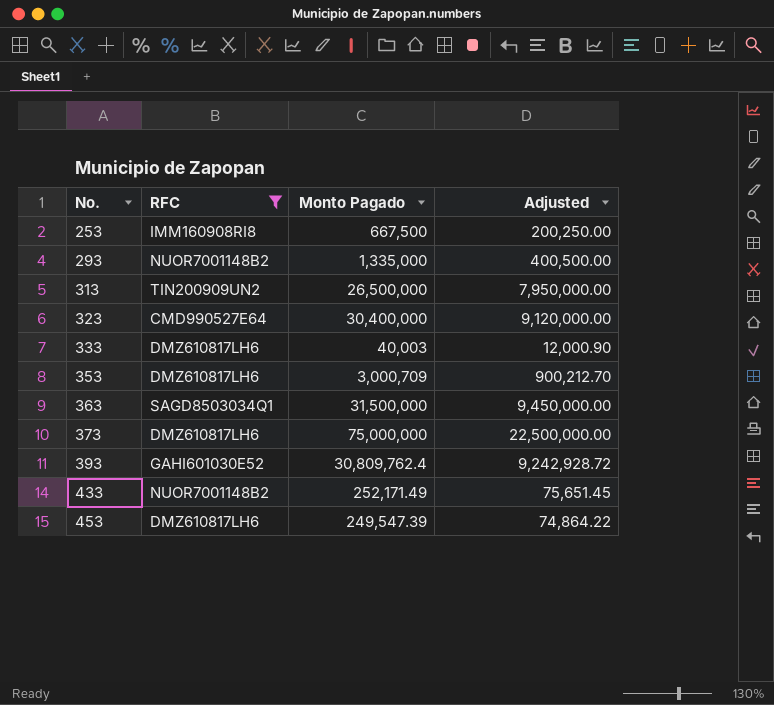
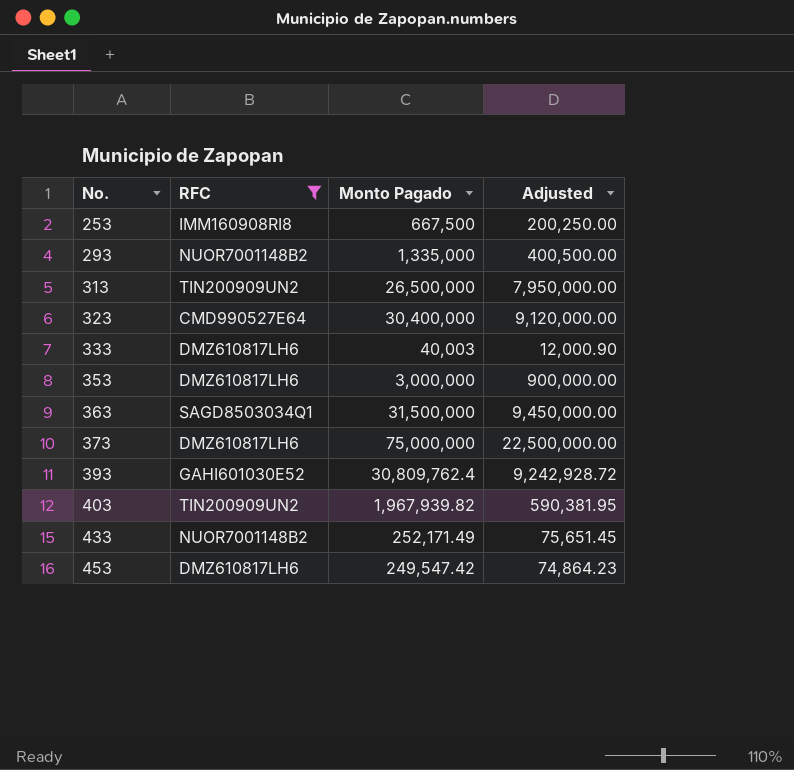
353 | Monto Pagado: 3,000,709 -> 3,000,000
353 | Adjusted: 900,212.70 -> 900,000.00
row 403: none -> TIN200909UN2 | 1,967,939.82 | 590,381.95
453 | Monto Pagado: 249,547.39 -> 249,547.42
453 | Adjusted: 74,864.22 -> 74,864.23

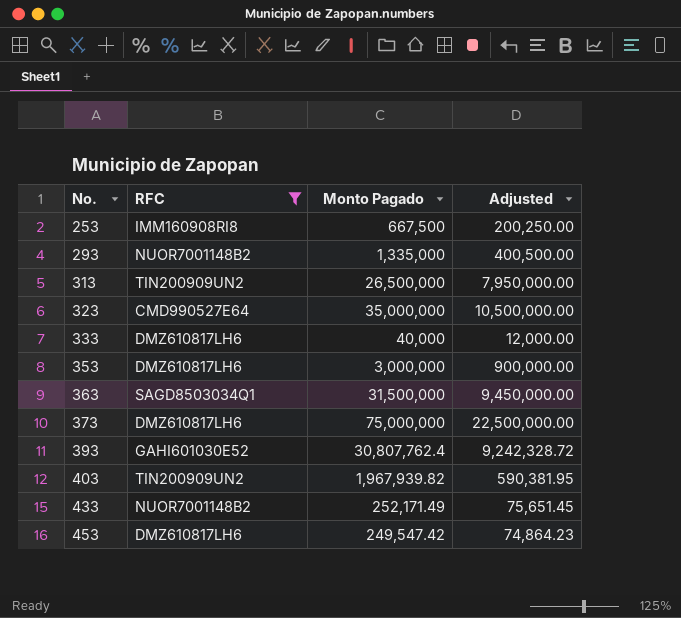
323 | Monto Pagado: 30,400,000 -> 35,000,000
323 | Adjusted: 9,120,000.00 -> 10,500,000.00
333 | Monto Pagado: 40,003 -> 40,000
333 | Adjusted: 12,000.90 -> 12,000.00
393 | Monto Pagado: 30,809,762.4 -> 30,807,762.4
393 | Adjusted: 9,242,928.72 -> 9,242,328.72

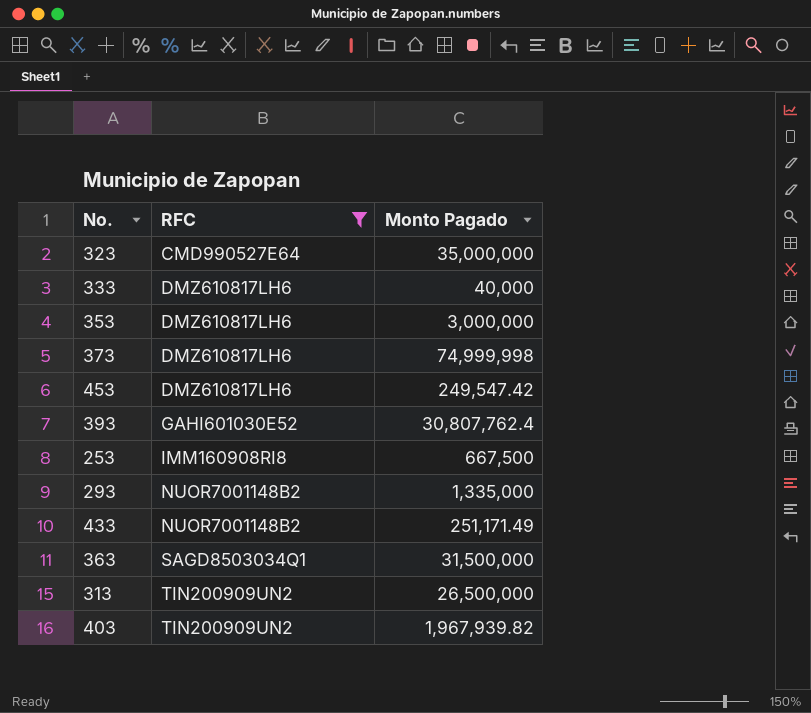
row order: No. ascending -> RFC ascending
column Adjusted | formula: [Monto Pagado] * 0.3 -> none
373 | Monto Pagado: 75,000,000 -> 74,999,998
433 | Monto Pagado: 252,171.49 -> 251,171.49

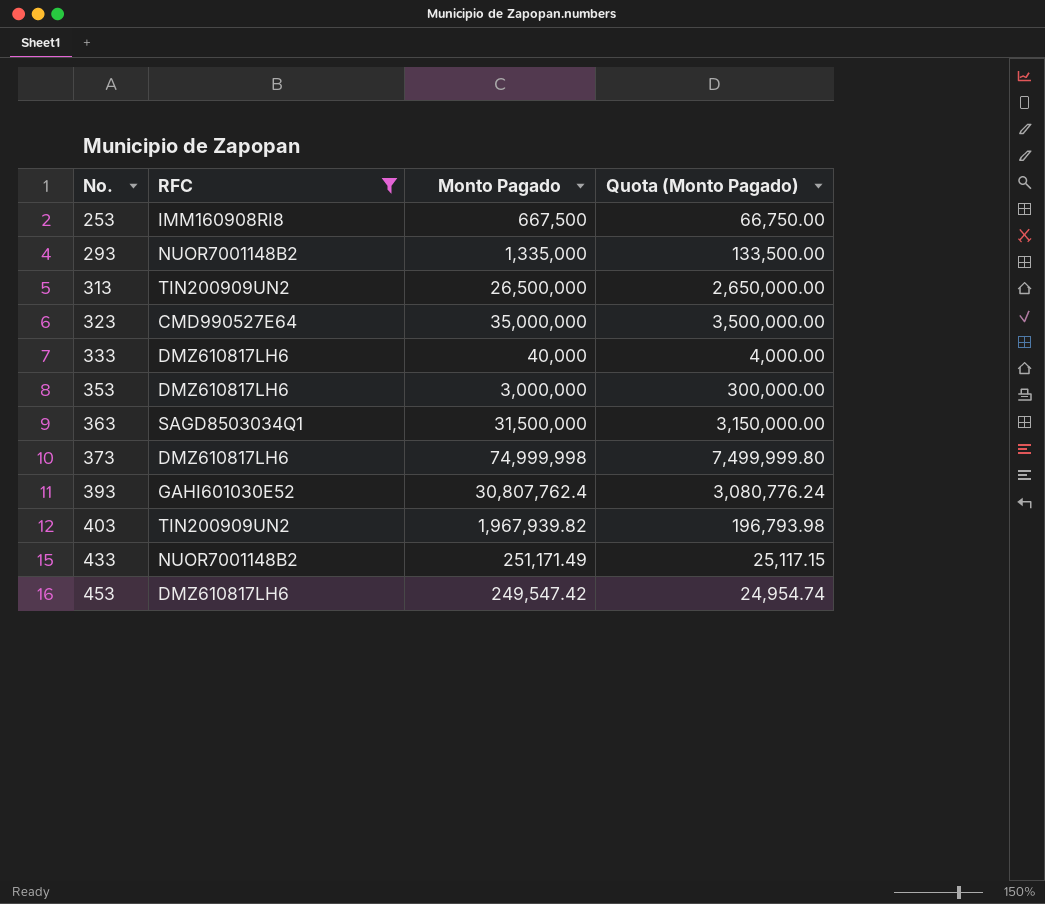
row order: RFC ascending -> No. ascending
column Quota (Monto Pagado) | formula: none -> [Monto Pagado] * 0.1

